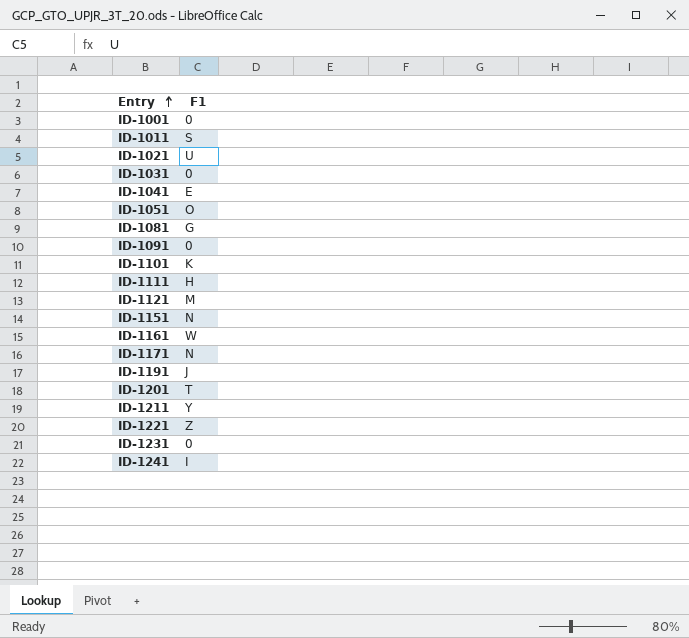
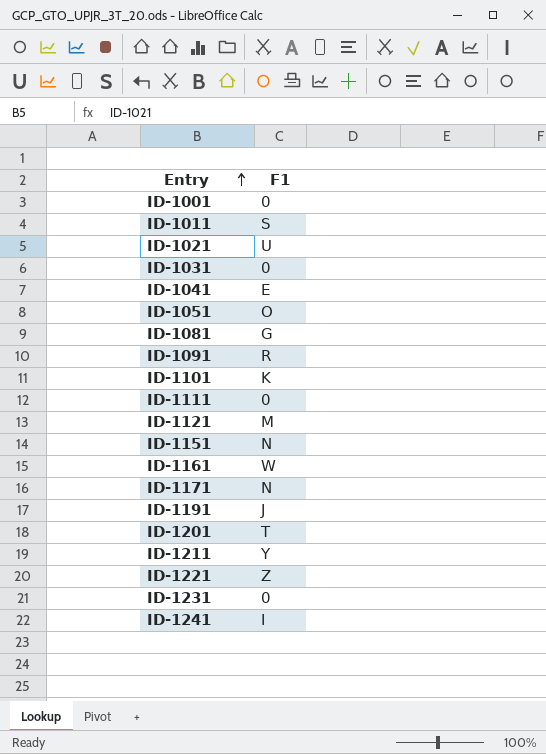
ID-1091 | F1: 0 -> R
ID-1111 | F1: H -> 0

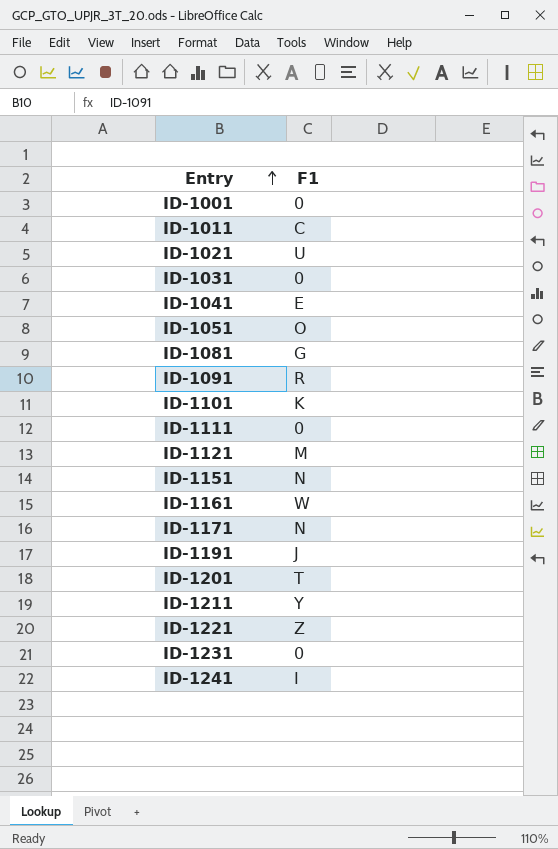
ID-1011 | F1: S -> C

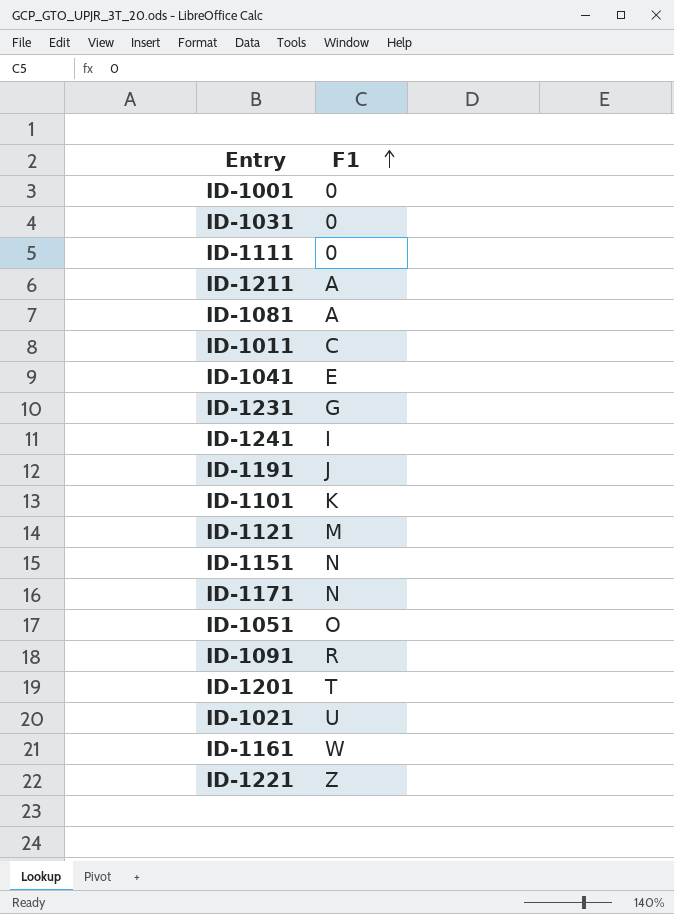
row order: Entry ascending -> F1 ascending
ID-1211 | F1: Y -> A
ID-1081 | F1: G -> A
ID-1231 | F1: 0 -> G

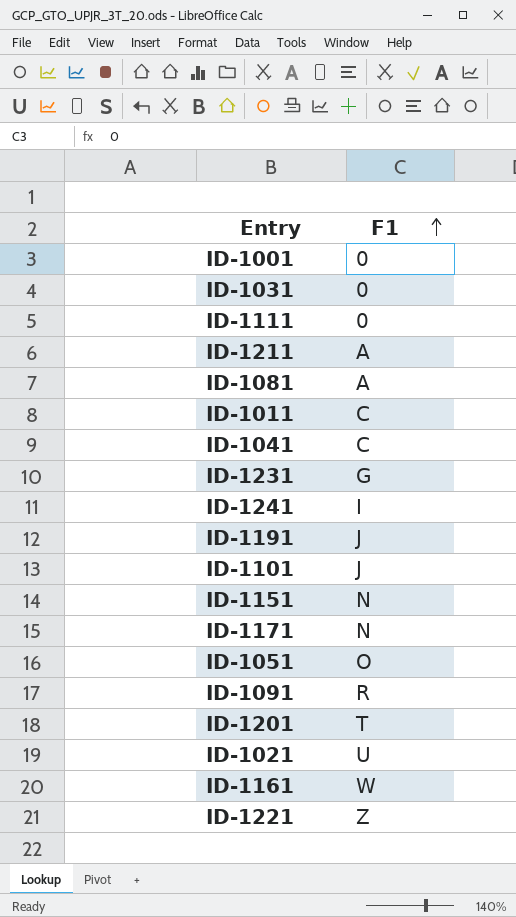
row ID-1121: M -> none
ID-1041 | F1: E -> C
ID-1101 | F1: K -> J

